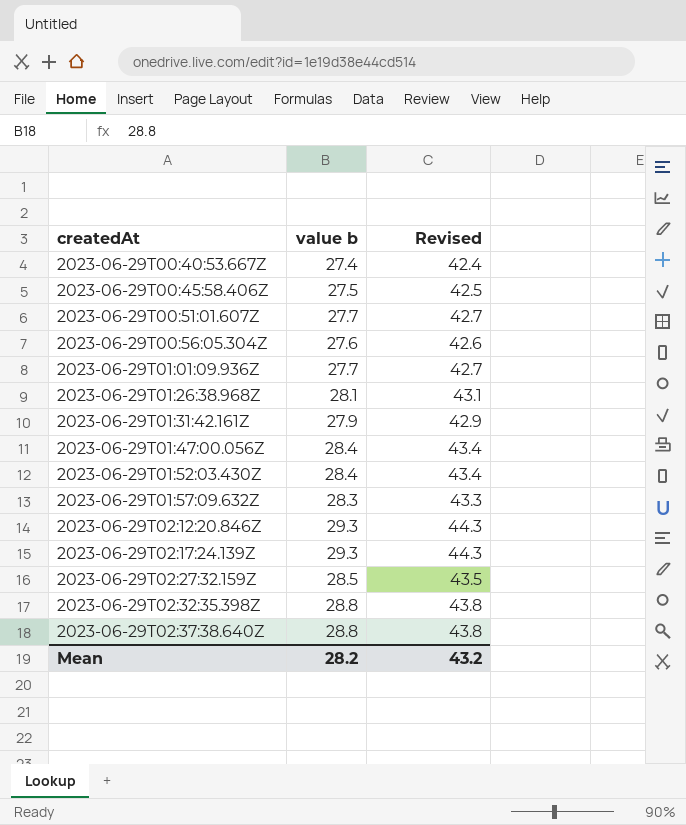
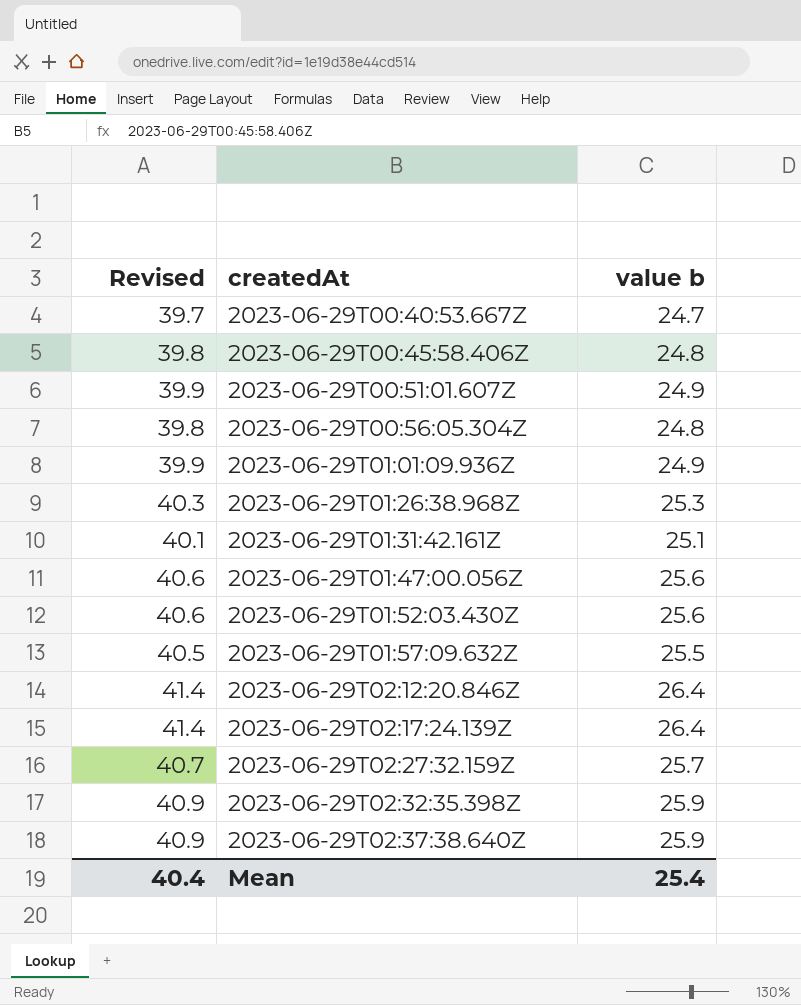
column Revised | position: 3 -> 1
2023-06-29T00:40:53.667Z | Revised: 42.4 -> 39.7
2023-06-29T00:40:53.667Z | value b: 27.4 -> 24.7
2023-06-29T00:45:58.406Z | Revised: 42.5 -> 39.8
2023-06-29T00:45:58.406Z | value b: 27.5 -> 24.8
2023-06-29T00:51:01.607Z | Revised: 42.7 -> 39.9
2023-06-29T00:51:01.607Z | value b: 27.7 -> 24.9
2023-06-29T00:56:05.304Z | Revised: 42.6 -> 39.8
2023-06-29T00:56:05.304Z | value b: 27.6 -> 24.8
2023-06-29T01:01:09.936Z | Revised: 42.7 -> 39.9
2023-06-29T01:01:09.936Z | value b: 27.7 -> 24.9
2023-06-29T01:26:38.968Z | Revised: 43.1 -> 40.3
2023-06-29T01:26:38.968Z | value b: 28.1 -> 25.3
2023-06-29T01:31:42.161Z | Revised: 42.9 -> 40.1
2023-06-29T01:31:42.161Z | value b: 27.9 -> 25.1
2023-06-29T01:47:00.056Z | Revised: 43.4 -> 40.6
2023-06-29T01:47:00.056Z | value b: 28.4 -> 25.6
2023-06-29T01:52:03.430Z | Revised: 43.4 -> 40.6
2023-06-29T01:52:03.430Z | value b: 28.4 -> 25.6
2023-06-29T01:57:09.632Z | Revised: 43.3 -> 40.5
2023-06-29T01:57:09.632Z | value b: 28.3 -> 25.5
2023-06-29T02:12:20.846Z | Revised: 44.3 -> 41.4
2023-06-29T02:12:20.846Z | value b: 29.3 -> 26.4
2023-06-29T02:17:24.139Z | Revised: 44.3 -> 41.4
2023-06-29T02:17:24.139Z | value b: 29.3 -> 26.4
2023-06-29T02:27:32.159Z | Revised: 43.5 -> 40.7
2023-06-29T02:27:32.159Z | value b: 28.5 -> 25.7
2023-06-29T02:32:35.398Z | Revised: 43.8 -> 40.9
2023-06-29T02:32:35.398Z | value b: 28.8 -> 25.9
2023-06-29T02:37:38.640Z | Revised: 43.8 -> 40.9
2023-06-29T02:37:38.640Z | value b: 28.8 -> 25.9
Mean | Revised: 43.2 -> 40.4
Mean | value b: 28.2 -> 25.4

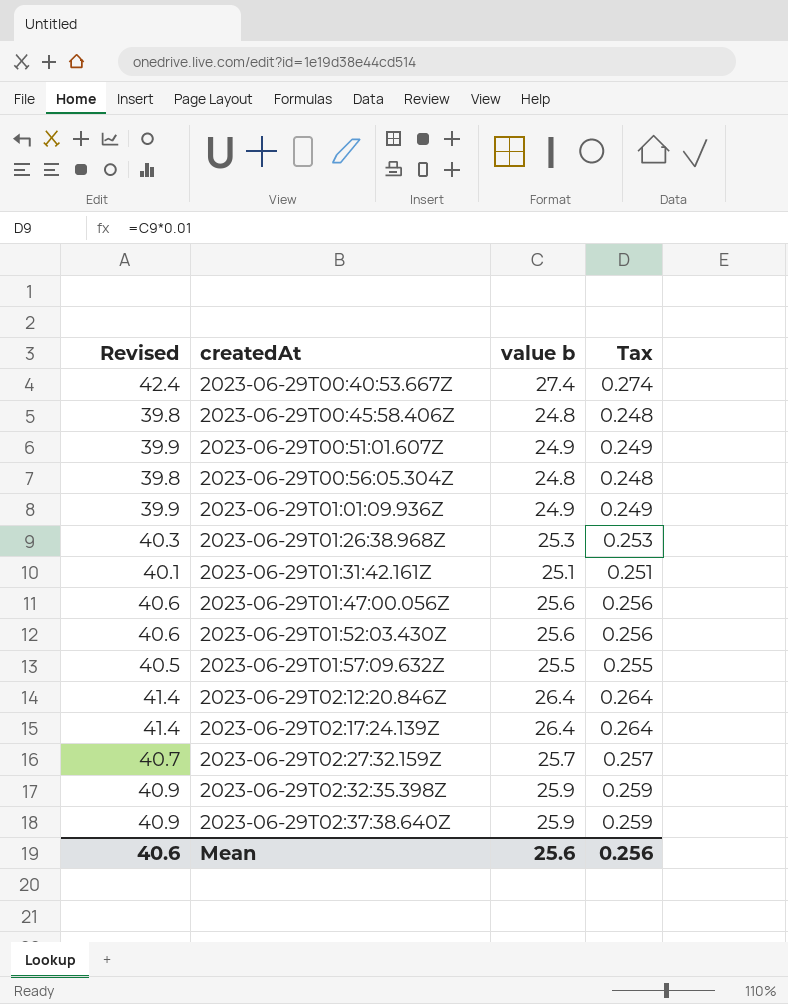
column Tax | formula: none -> [value b] * 0.01
2023-06-29T00:40:53.667Z | Revised: 39.7 -> 42.4
2023-06-29T00:40:53.667Z | value b: 24.7 -> 27.4
Mean | Revised: 40.4 -> 40.6
Mean | value b: 25.4 -> 25.6

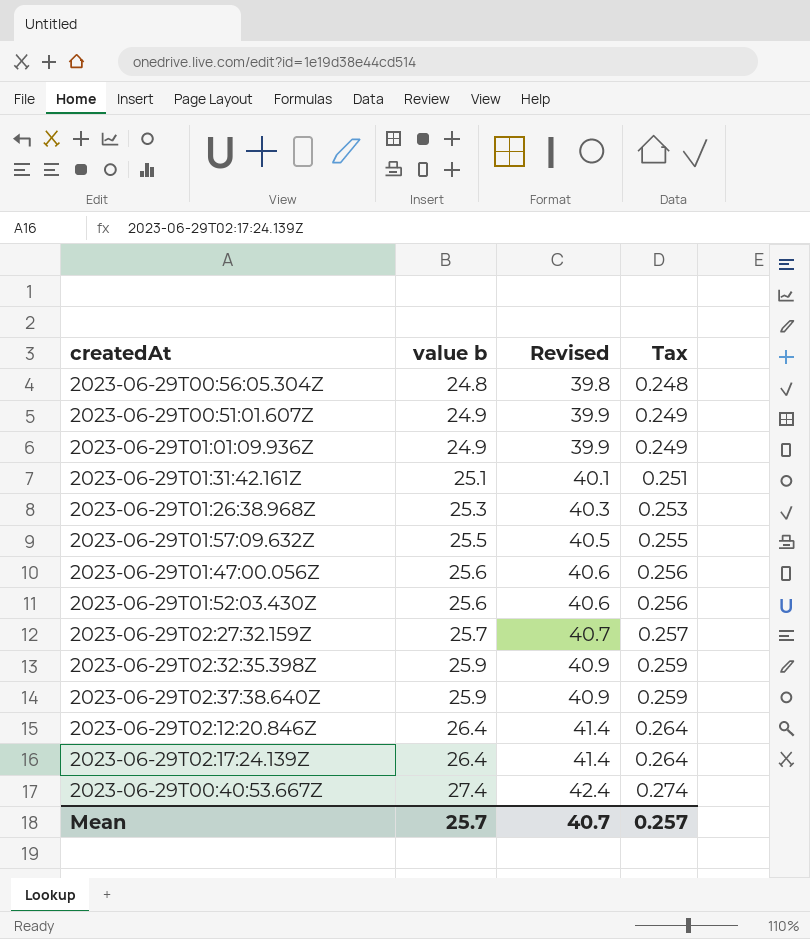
row order: createdAt ascending -> value b ascending
column Revised | position: 1 -> 3
row 2023-06-29T00:45:58.406Z: 39.8 | 24.8 | 0.248 -> none
Mean | value b: 25.6 -> 25.7
Mean | Revised: 40.6 -> 40.7
Mean | Tax: 0.256 -> 0.257

